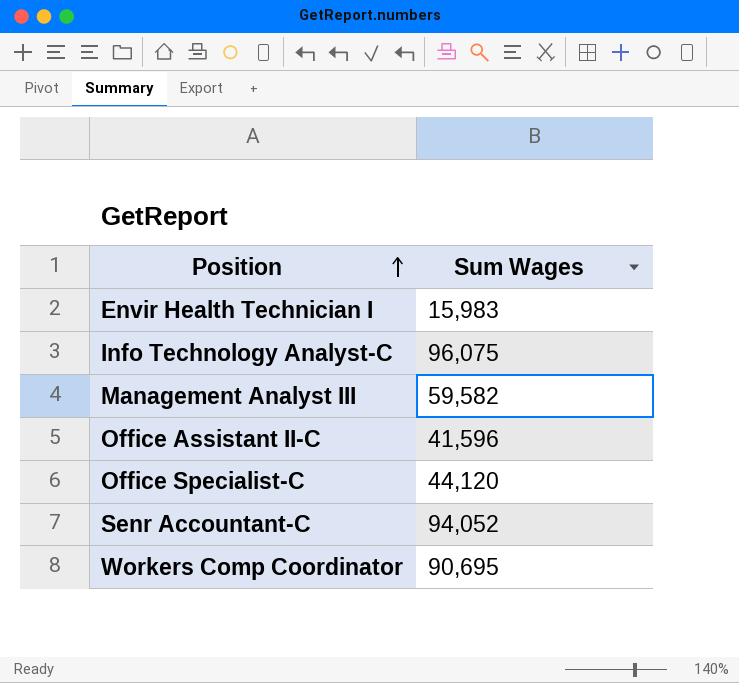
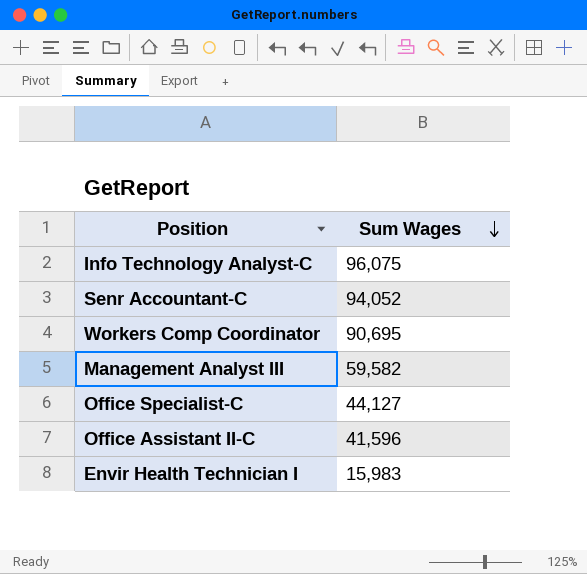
row order: Position ascending -> Sum Wages descending
Office Specialist-C | Sum Wages: 44,120 -> 44,127

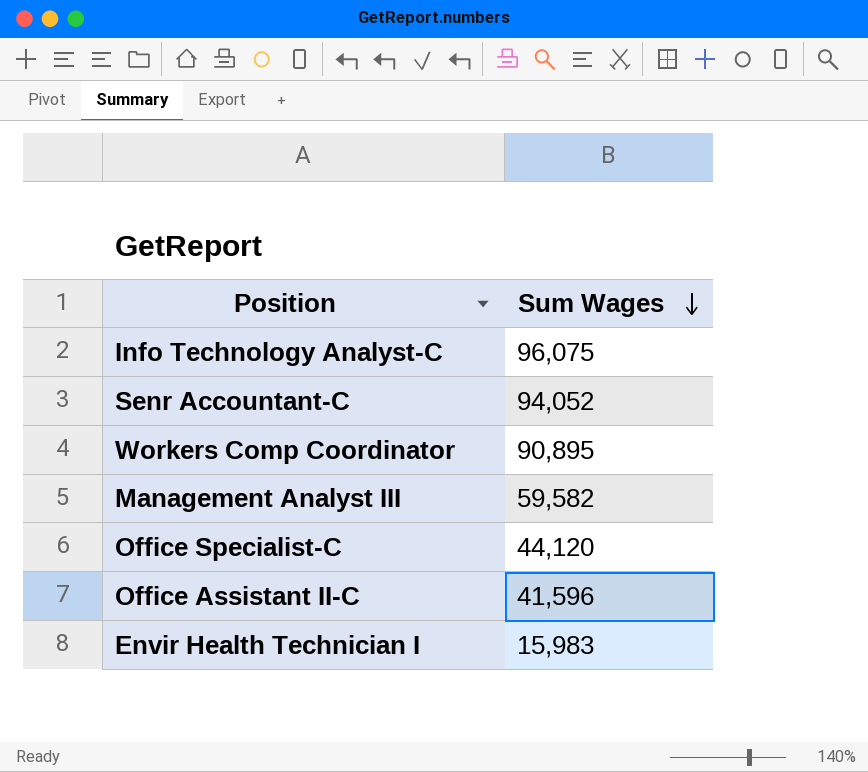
Workers Comp Coordinator | Sum Wages: 90,695 -> 90,895
Office Specialist-C | Sum Wages: 44,127 -> 44,120

